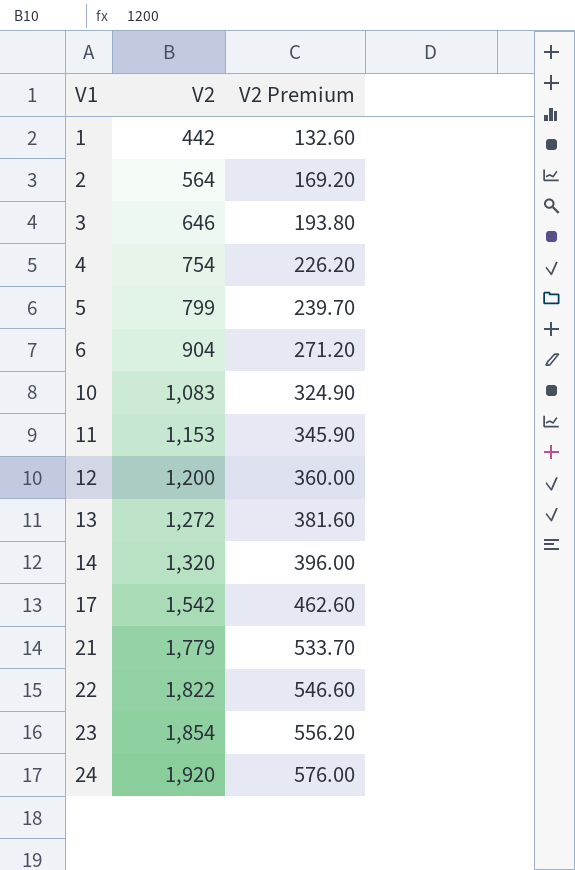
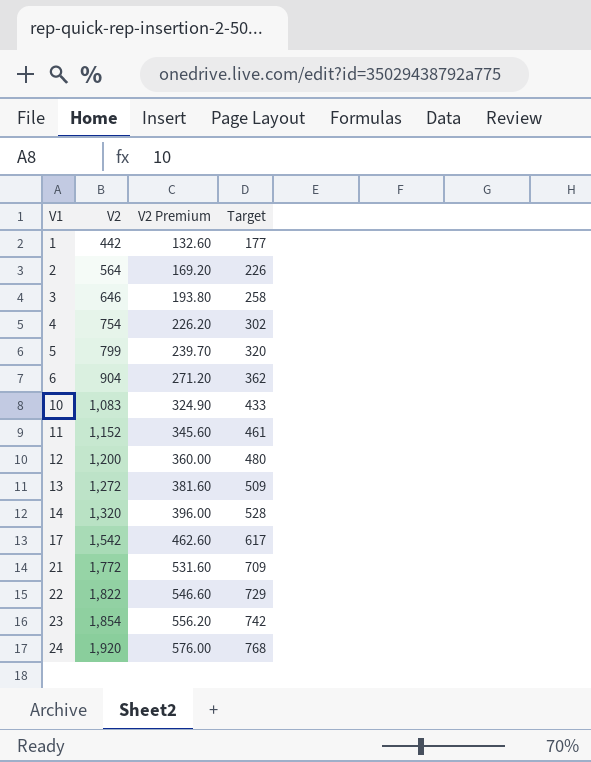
column Target | formula: none -> [V2] * 0.4
11 | V2: 1,153 -> 1,152
11 | V2 Premium: 345.90 -> 345.60
21 | V2: 1,779 -> 1,772
21 | V2 Premium: 533.70 -> 531.60

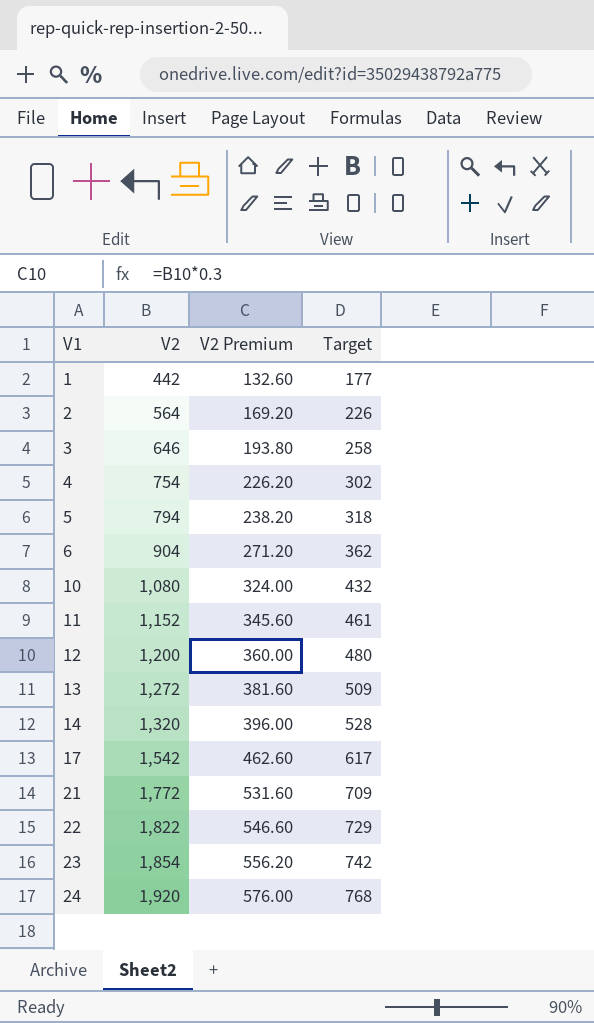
5 | V2: 799 -> 794
5 | V2 Premium: 239.70 -> 238.20
5 | Target: 320 -> 318
10 | V2: 1,083 -> 1,080
10 | V2 Premium: 324.90 -> 324.00
10 | Target: 433 -> 432

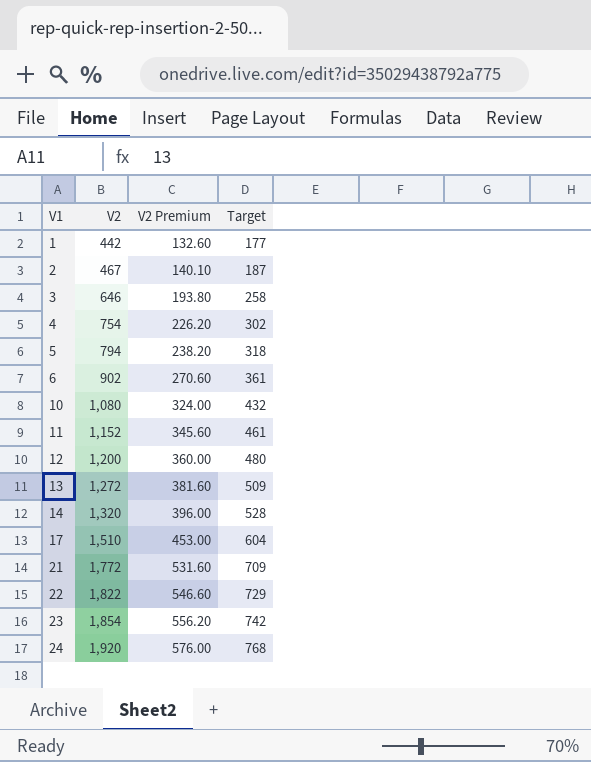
2 | V2: 564 -> 467
2 | V2 Premium: 169.20 -> 140.10
2 | Target: 226 -> 187
6 | V2: 904 -> 902
6 | V2 Premium: 271.20 -> 270.60
6 | Target: 362 -> 361
17 | V2: 1,542 -> 1,510
17 | V2 Premium: 462.60 -> 453.00
17 | Target: 617 -> 604

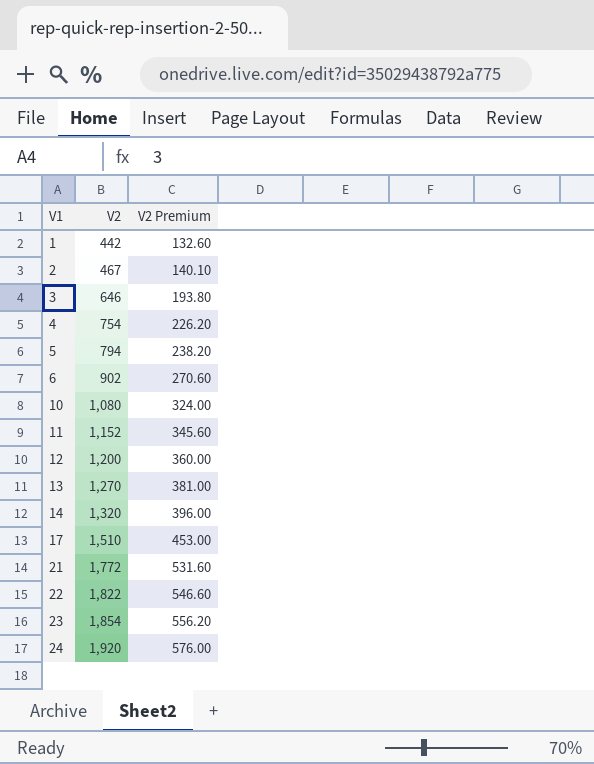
column Target | formula: [V2] * 0.4 -> none
13 | V2: 1,272 -> 1,270
13 | V2 Premium: 381.60 -> 381.00

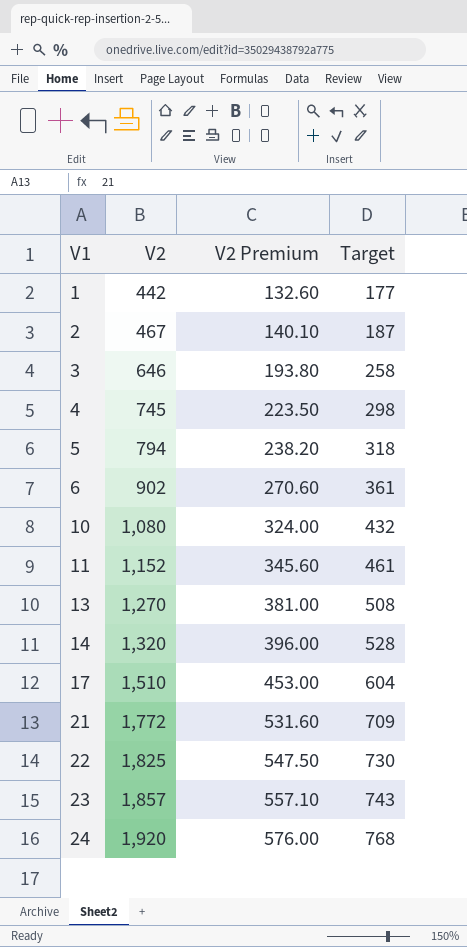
column Target | formula: none -> [V2] * 0.4
row 12: 1,200 | 360.00 -> none
4 | V2: 754 -> 745
4 | V2 Premium: 226.20 -> 223.50
22 | V2: 1,822 -> 1,825
22 | V2 Premium: 546.60 -> 547.50
23 | V2: 1,854 -> 1,857
23 | V2 Premium: 556.20 -> 557.10

